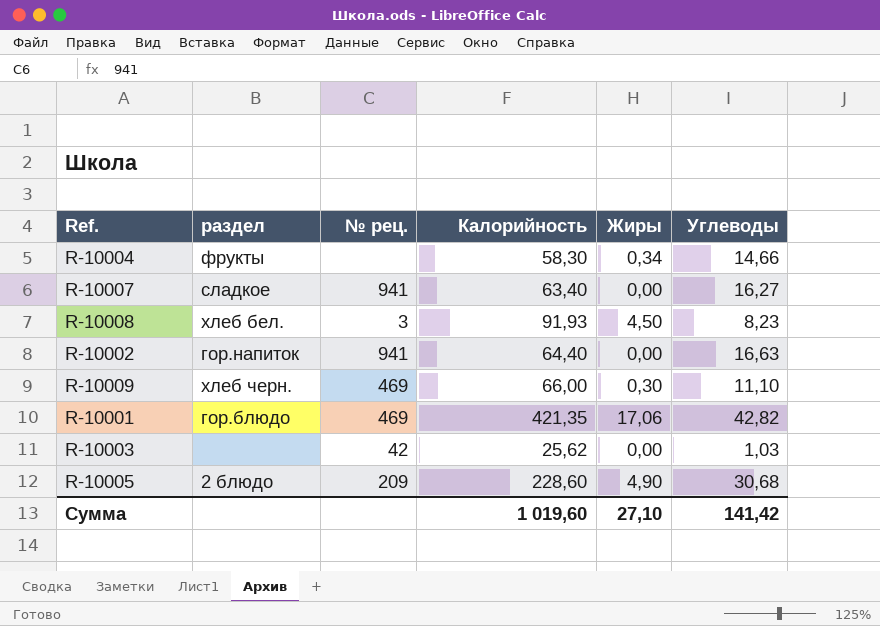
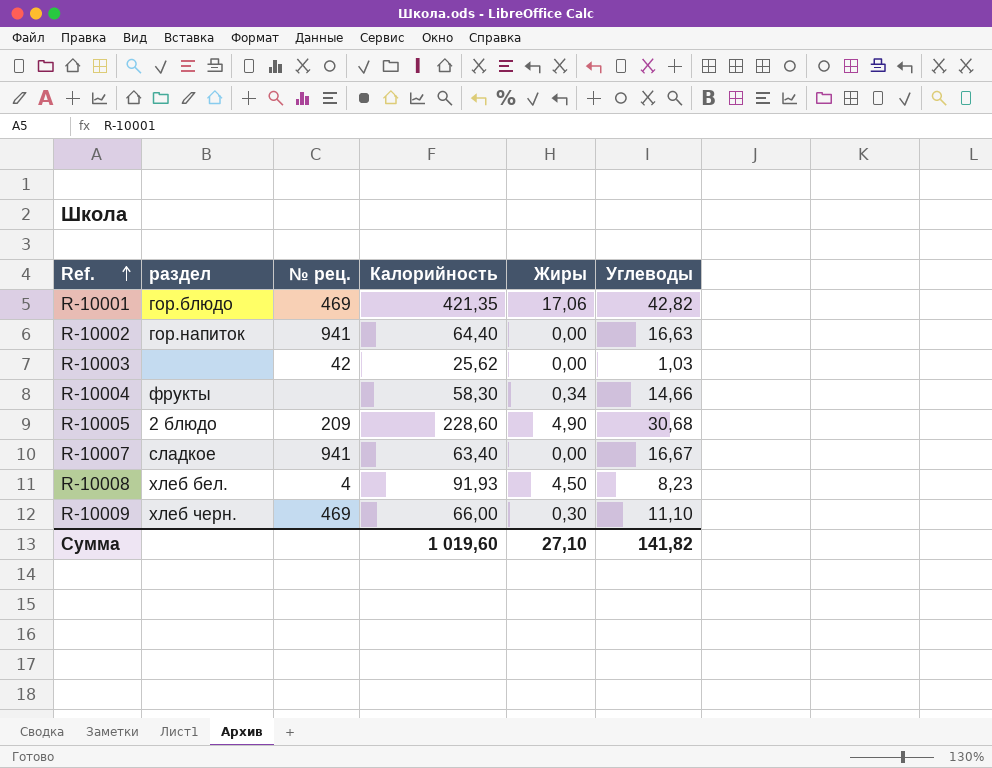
row order: none -> Ref. ascending
R-10007 | Углеводы: 16,27 -> 16,67
R-10008 | № рец.: 3 -> 4
Сумма | Углеводы: 141,42 -> 141,82

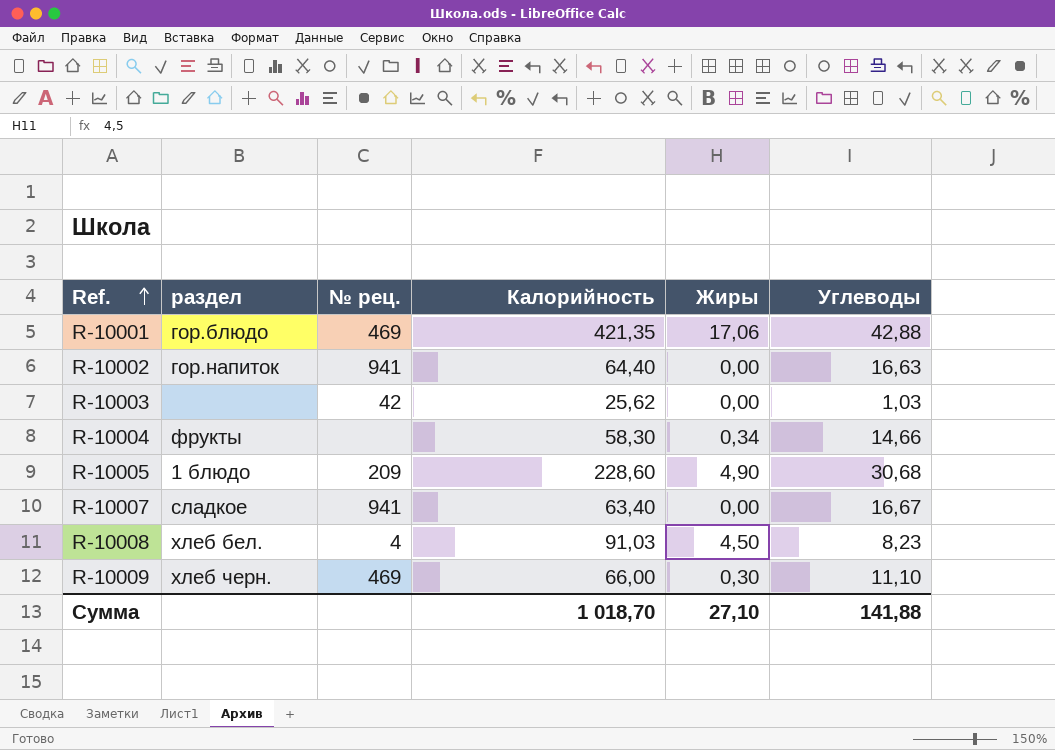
R-10001 | Углеводы: 42,82 -> 42,88
R-10005 | раздел: 2 блюдо -> 1 блюдо
R-10008 | Калорийность: 91,93 -> 91,03
Сумма | Калорийность: 1 019,60 -> 1 018,70
Сумма | Углеводы: 141,82 -> 141,88

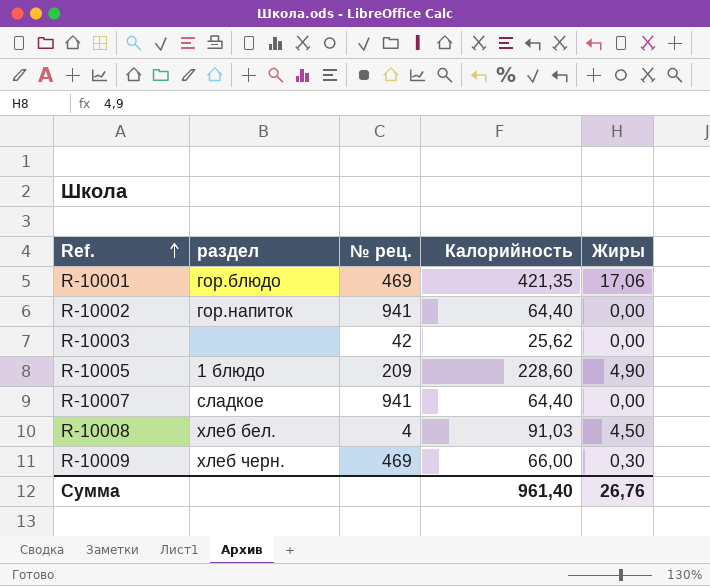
column Углеводы | position: 6 -> none
row R-10004: фрукты | none | 58,30 | 0,34 | 14,66 -> none
R-10007 | Калорийность: 63,40 -> 64,40
Сумма | Калорийность: 1 018,70 -> 961,40
Сумма | Жиры: 27,10 -> 26,76

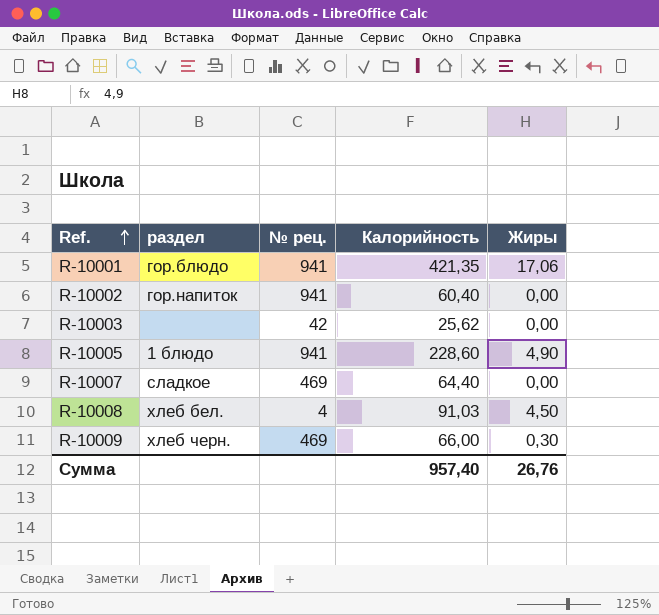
R-10001 | № рец.: 469 -> 941
R-10002 | Калорийность: 64,40 -> 60,40
R-10005 | № рец.: 209 -> 941
R-10007 | № рец.: 941 -> 469
Сумма | Калорийность: 961,40 -> 957,40

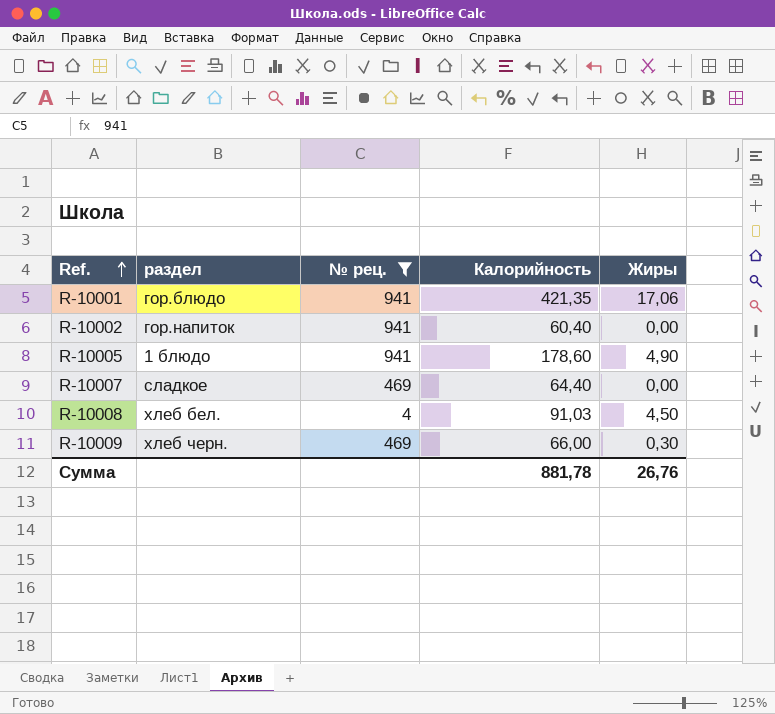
filter: none -> № рец. != 42
R-10005 | Калорийность: 228,60 -> 178,60
Сумма | Калорийность: 957,40 -> 881,78

